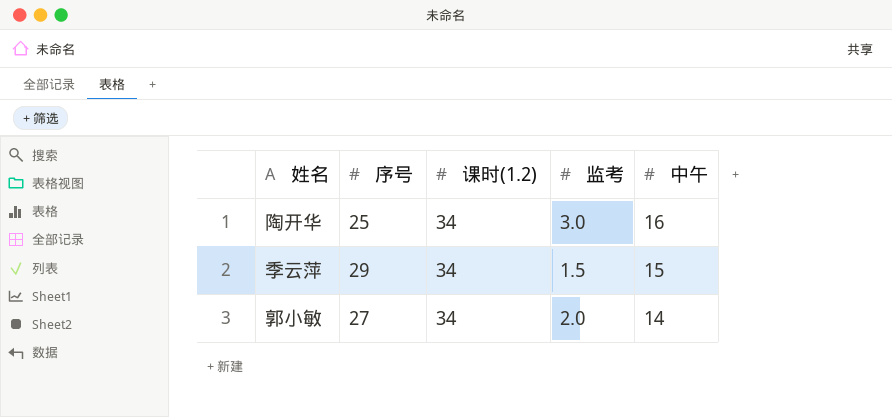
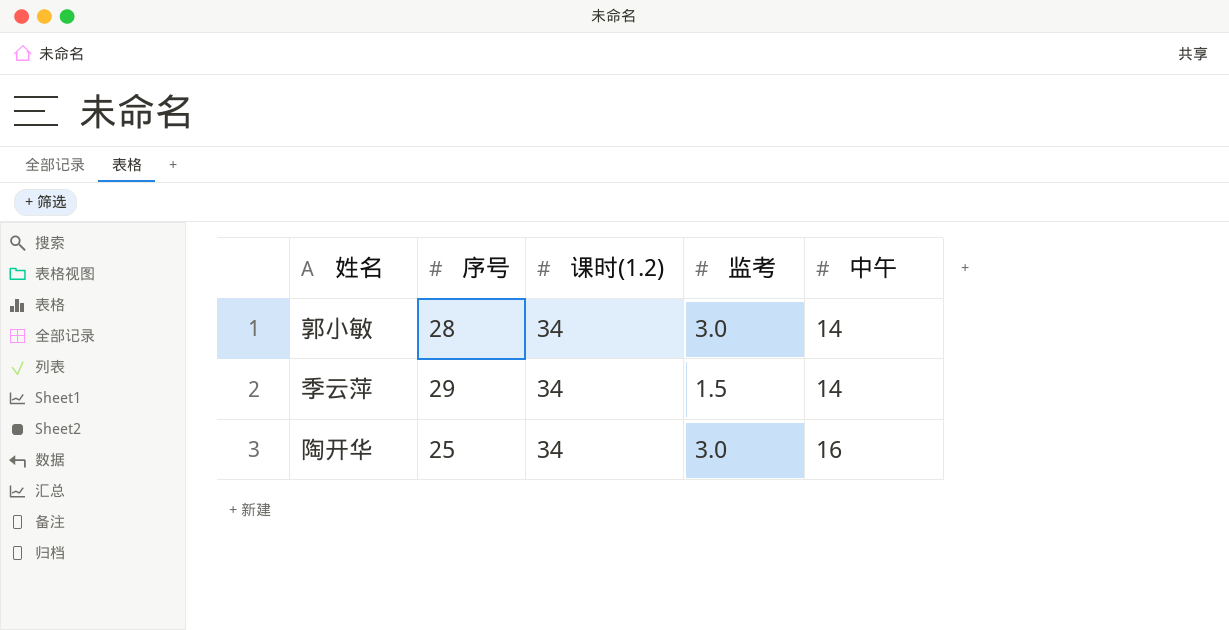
row order: 中午 descending -> 中午 ascending
郭小敏 | 序号: 27 -> 28
郭小敏 | 监考: 2.0 -> 3.0
季云萍 | 中午: 15 -> 14

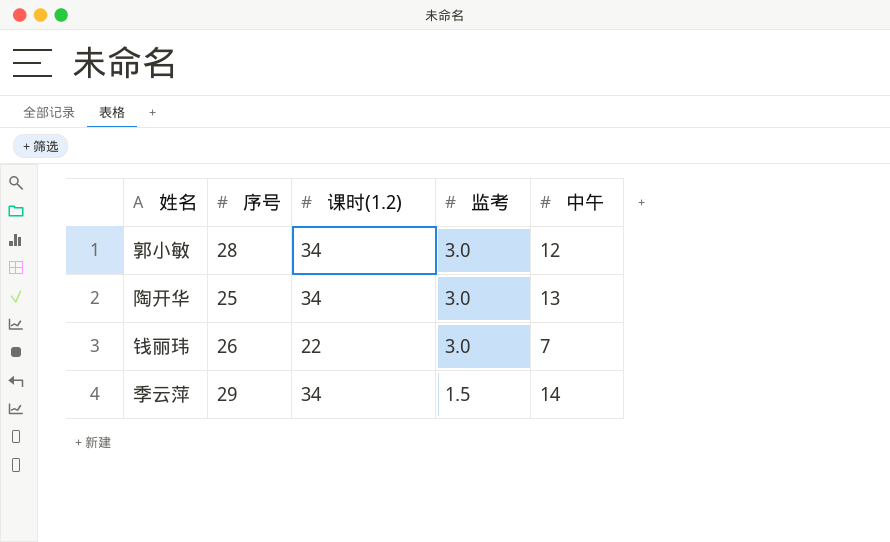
row order: 中午 ascending -> 监考 descending
郭小敏 | 中午: 14 -> 12
陶开华 | 中午: 16 -> 13
row 钱丽玮: none -> 26 | 22 | 3.0 | 7

